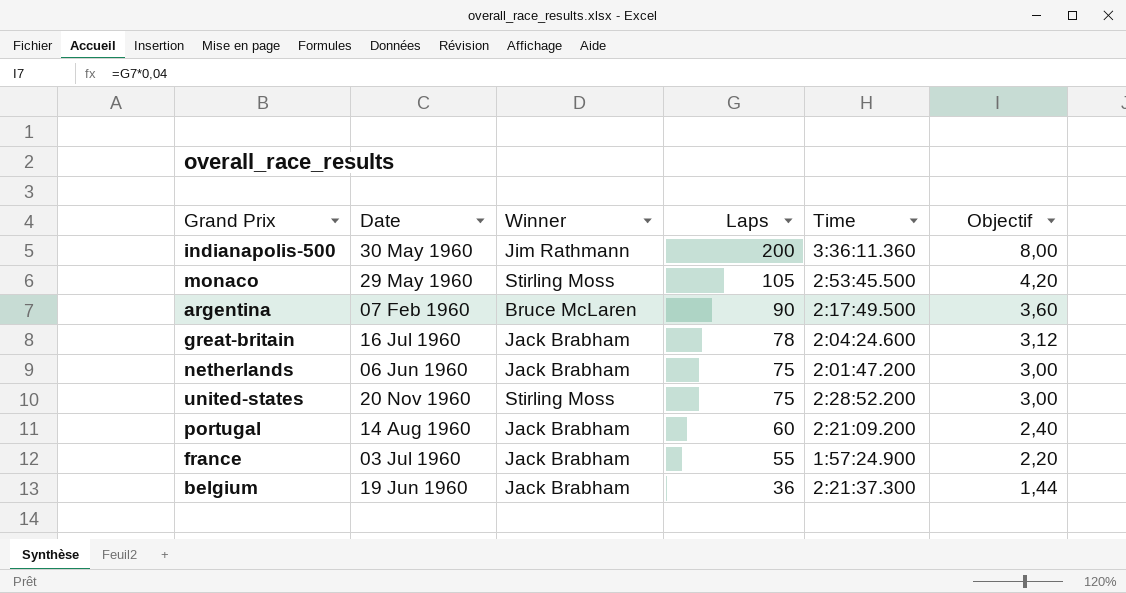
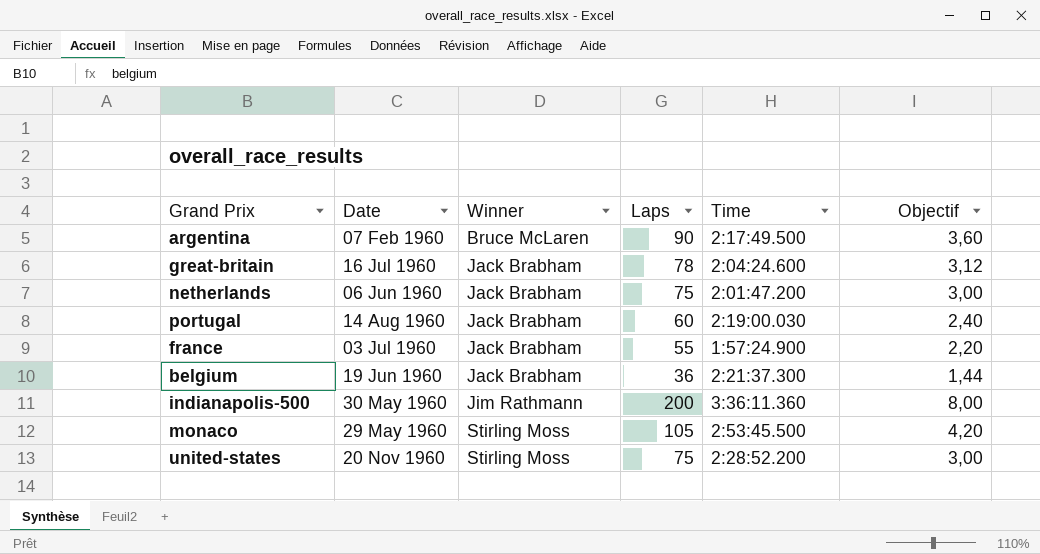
row order: Laps descending -> Winner ascending
portugal | Time: 2:21:09.200 -> 2:19:00.030

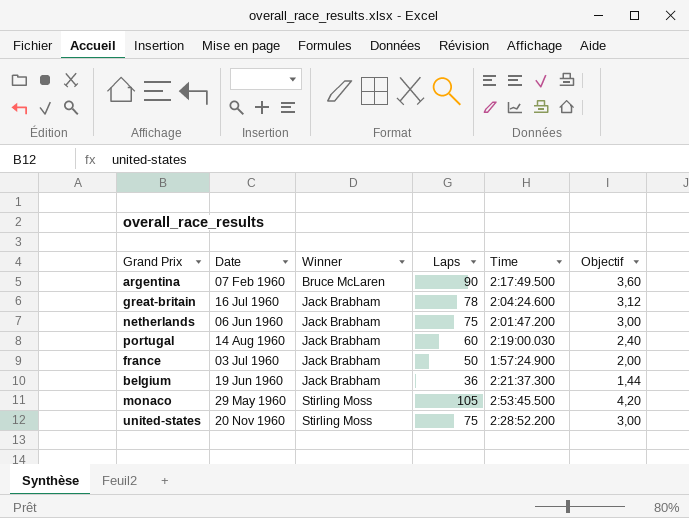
row indianapolis-500: 30 May 1960 | Jim Rathmann | 200 | 3:36:11.360 | 8,00 -> none
france | Laps: 55 -> 50
france | Objectif: 2,20 -> 2,00

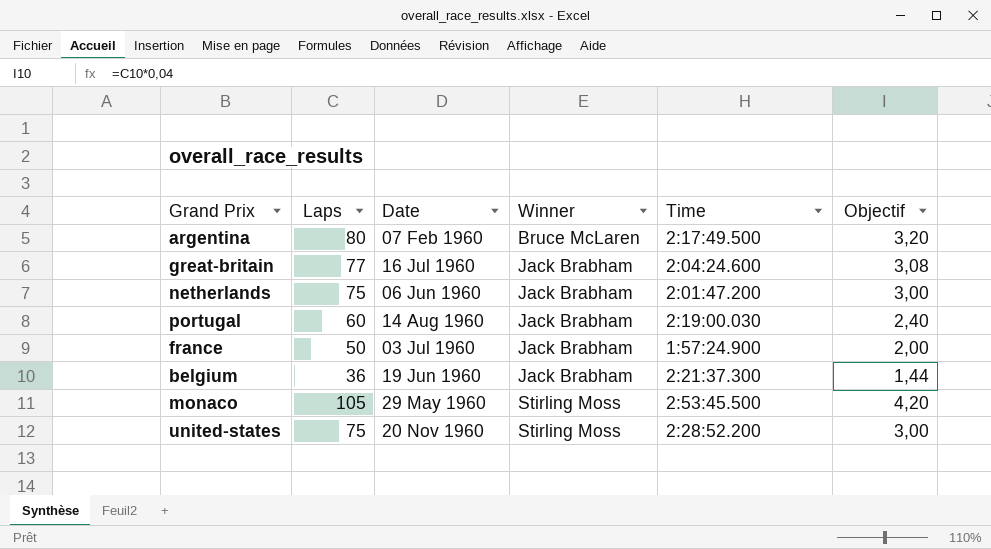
column Laps | position: 4 -> 2
argentina | Laps: 90 -> 80
argentina | Objectif: 3,60 -> 3,20
great-britain | Laps: 78 -> 77
great-britain | Objectif: 3,12 -> 3,08

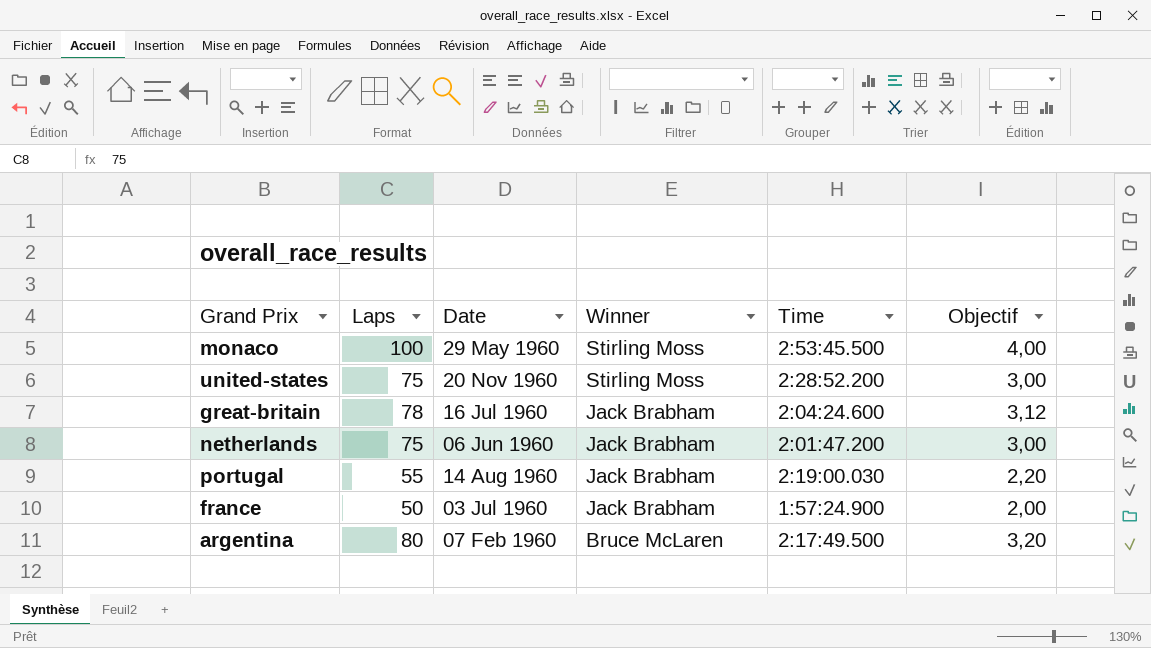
row order: Winner ascending -> Winner descending
row belgium: 36 | 19 Jun 1960 | Jack Brabham | 2:21:37.300 | 1,44 -> none
monaco | Laps: 105 -> 100
monaco | Objectif: 4,20 -> 4,00
great-britain | Laps: 77 -> 78
great-britain | Objectif: 3,08 -> 3,12
portugal | Laps: 60 -> 55
portugal | Objectif: 2,40 -> 2,20

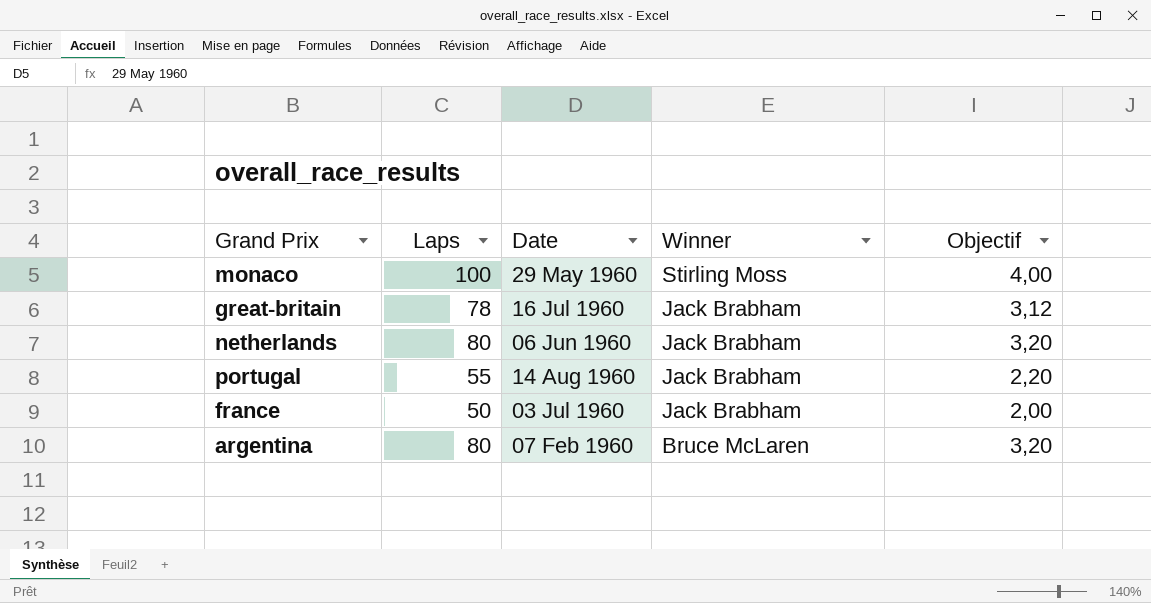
column Time | position: 5 -> none
row united-states: 75 | 20 Nov 1960 | Stirling Moss | 2:28:52.200 | 3,00 -> none
netherlands | Laps: 75 -> 80
netherlands | Objectif: 3,00 -> 3,20

